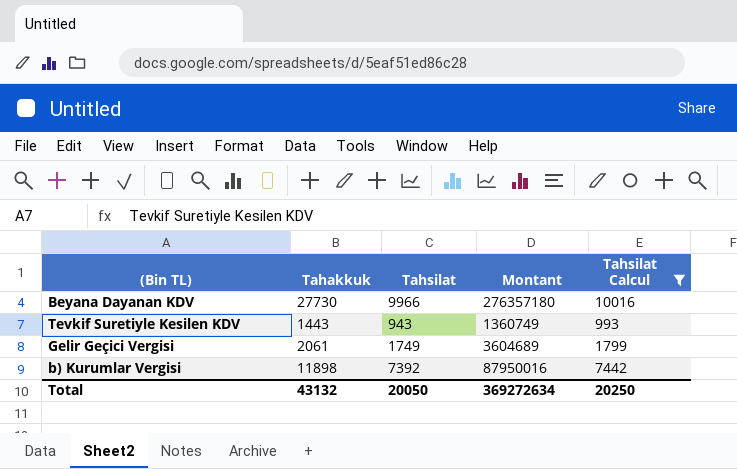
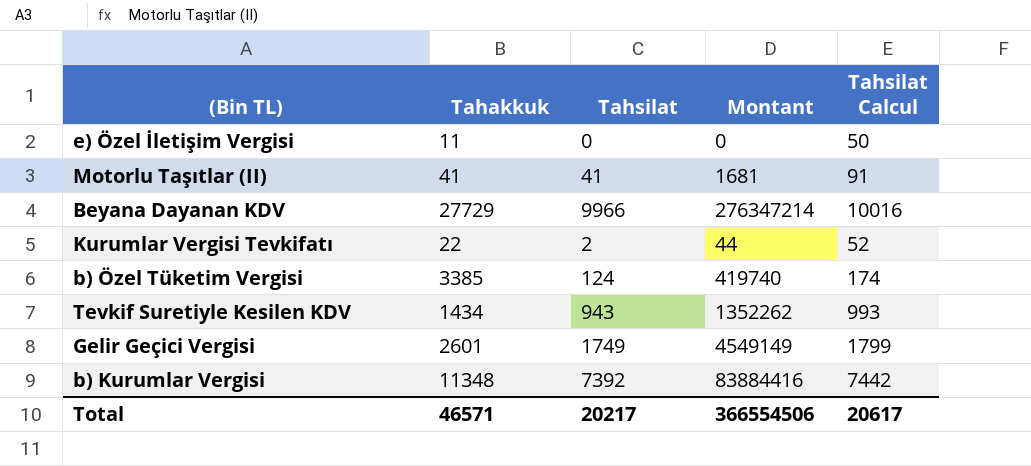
filter: Tahsilat Calcul >= 993 -> none
Beyana Dayanan KDV | Tahakkuk: 27730 -> 27729
Beyana Dayanan KDV | Montant: 276357180 -> 276347214
Tevkif Suretiyle Kesilen KDV | Tahakkuk: 1443 -> 1434
Tevkif Suretiyle Kesilen KDV | Montant: 1360749 -> 1352262
Gelir Geçici Vergisi | Tahakkuk: 2061 -> 2601
Gelir Geçici Vergisi | Montant: 3604689 -> 4549149
b) Kurumlar Vergisi | Tahakkuk: 11898 -> 11348
b) Kurumlar Vergisi | Montant: 87950016 -> 83884416
Total | Tahakkuk: 43132 -> 46571
Total | Tahsilat: 20050 -> 20217
Total | Montant: 369272634 -> 366554506
Total | Tahsilat Calcul: 20250 -> 20617

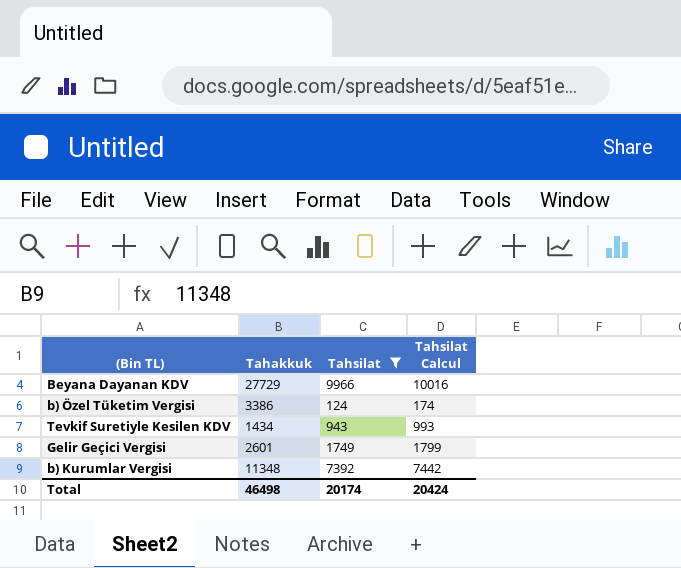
filter: none -> Tahsilat >= 124
column Montant | formula: [Tahakkuk] * [Tahsilat] -> none
b) Özel Tüketim Vergisi | Tahakkuk: 3385 -> 3386
Total | Tahakkuk: 46571 -> 46498
Total | Tahsilat: 20217 -> 20174
Total | Tahsilat Calcul: 20617 -> 20424

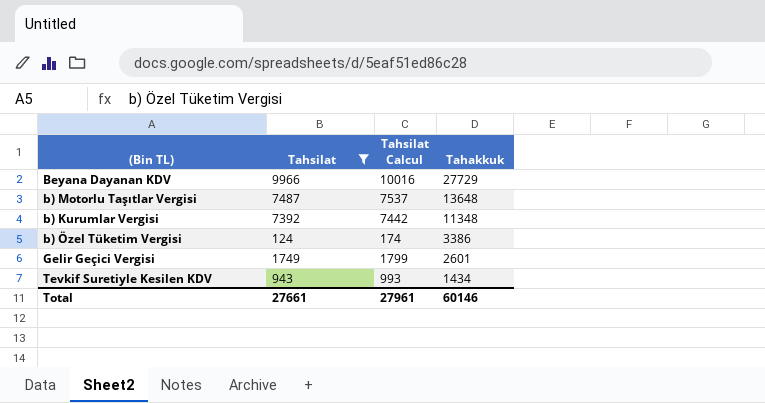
row order: none -> Tahakkuk descending
column Tahakkuk | position: 2 -> 4
row b) Motorlu Taşıtlar Vergisi: none -> 7487 | 7537 | 13648
Total | Tahsilat: 20174 -> 27661
Total | Tahsilat Calcul: 20424 -> 27961
Total | Tahakkuk: 46498 -> 60146

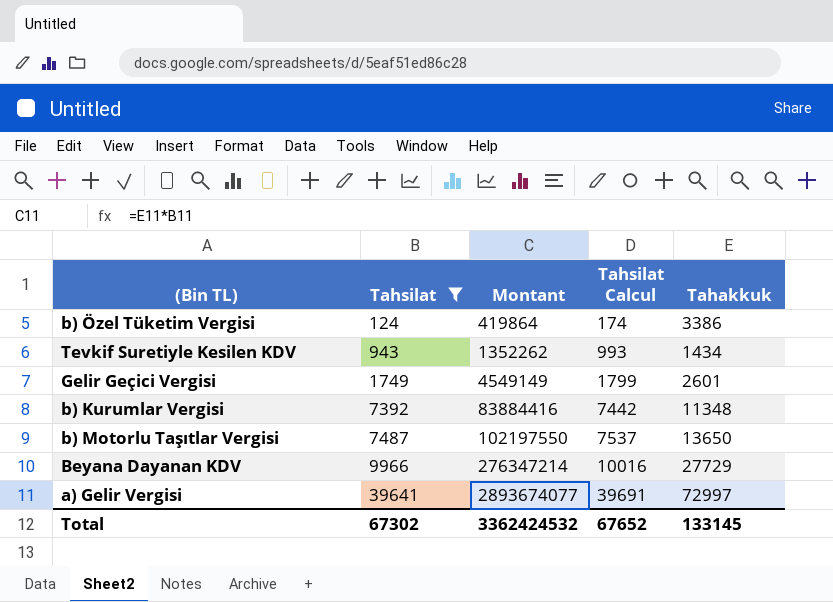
row order: Tahakkuk descending -> Tahsilat ascending
column Montant | formula: none -> [Tahsilat] * [Tahakkuk]
b) Motorlu Taşıtlar Vergisi | Tahakkuk: 13648 -> 13650
row a) Gelir Vergisi: none -> 39641 | 2893674077 | 39691 | 72997
Total | Tahsilat: 27661 -> 67302
Total | Tahsilat Calcul: 27961 -> 67652
Total | Tahakkuk: 60146 -> 133145

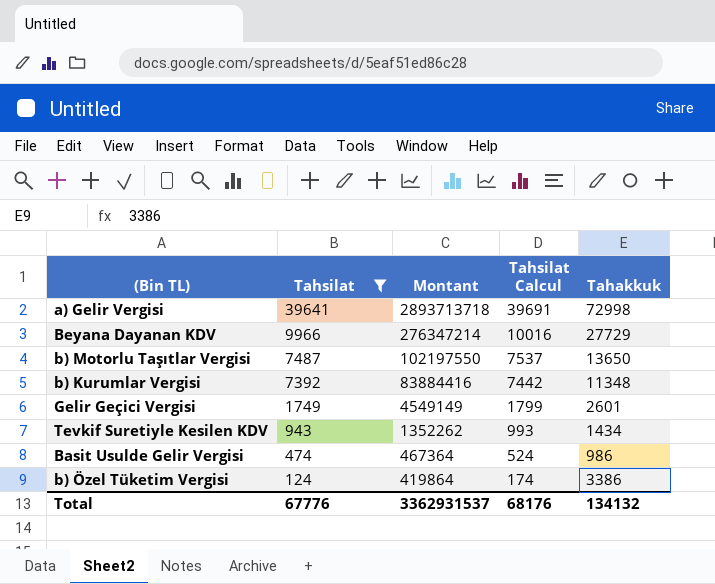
row order: Tahsilat ascending -> Tahsilat descending
a) Gelir Vergisi | Montant: 2893674077 -> 2893713718
a) Gelir Vergisi | Tahakkuk: 72997 -> 72998
row Basit Usulde Gelir Vergisi: none -> 474 | 467364 | 524 | 986
Total | Tahsilat: 67302 -> 67776
Total | Montant: 3362424532 -> 3362931537
Total | Tahsilat Calcul: 67652 -> 68176
Total | Tahakkuk: 133145 -> 134132

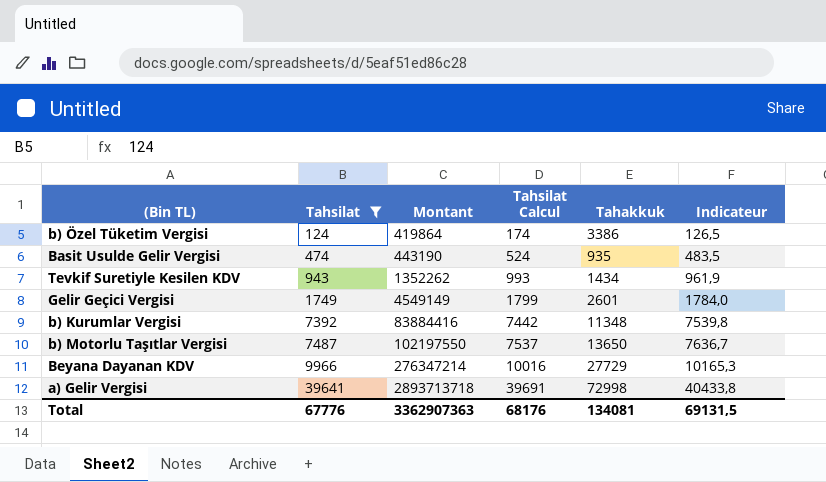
row order: Tahsilat descending -> Tahsilat ascending
column Indicateur | formula: none -> [Tahsilat] * 1,02
Basit Usulde Gelir Vergisi | Montant: 467364 -> 443190
Basit Usulde Gelir Vergisi | Tahakkuk: 986 -> 935
Total | Montant: 3362931537 -> 3362907363
Total | Tahakkuk: 134132 -> 134081

